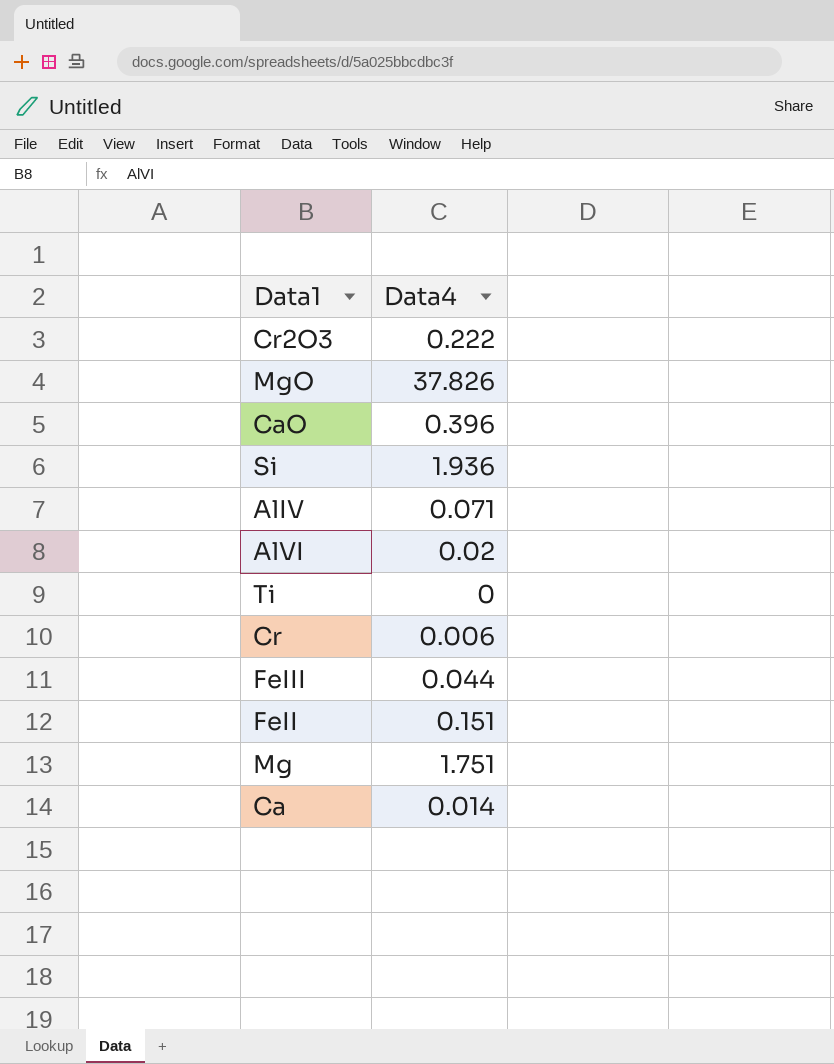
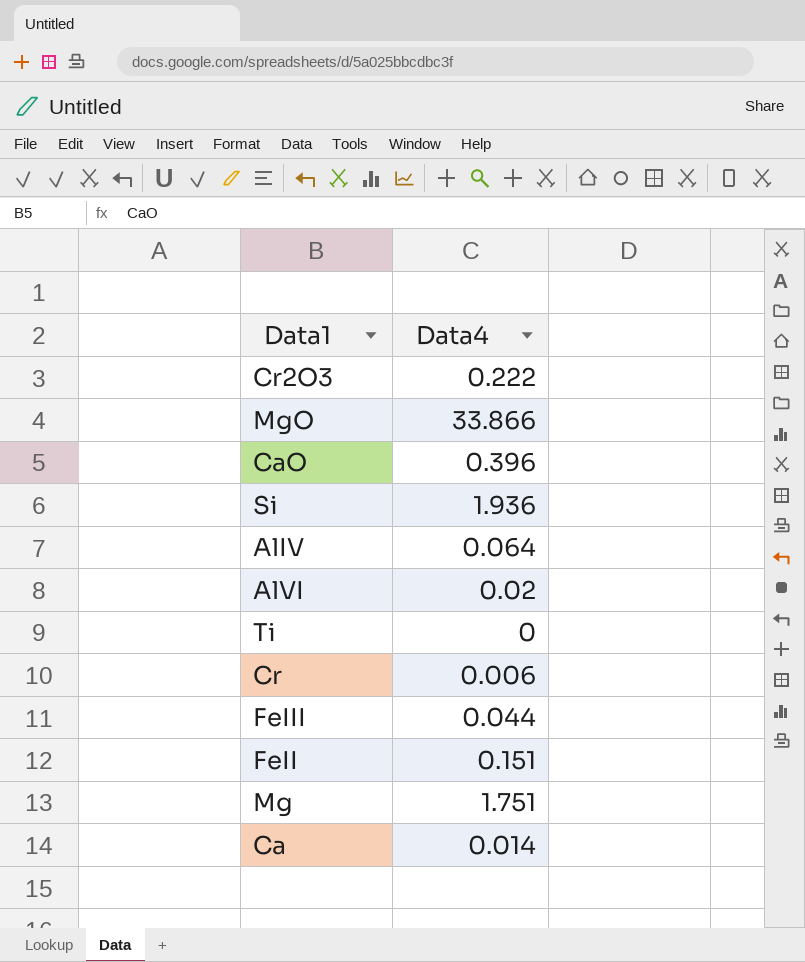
MgO | Data4: 37.826 -> 33.866
AlIV | Data4: 0.071 -> 0.064

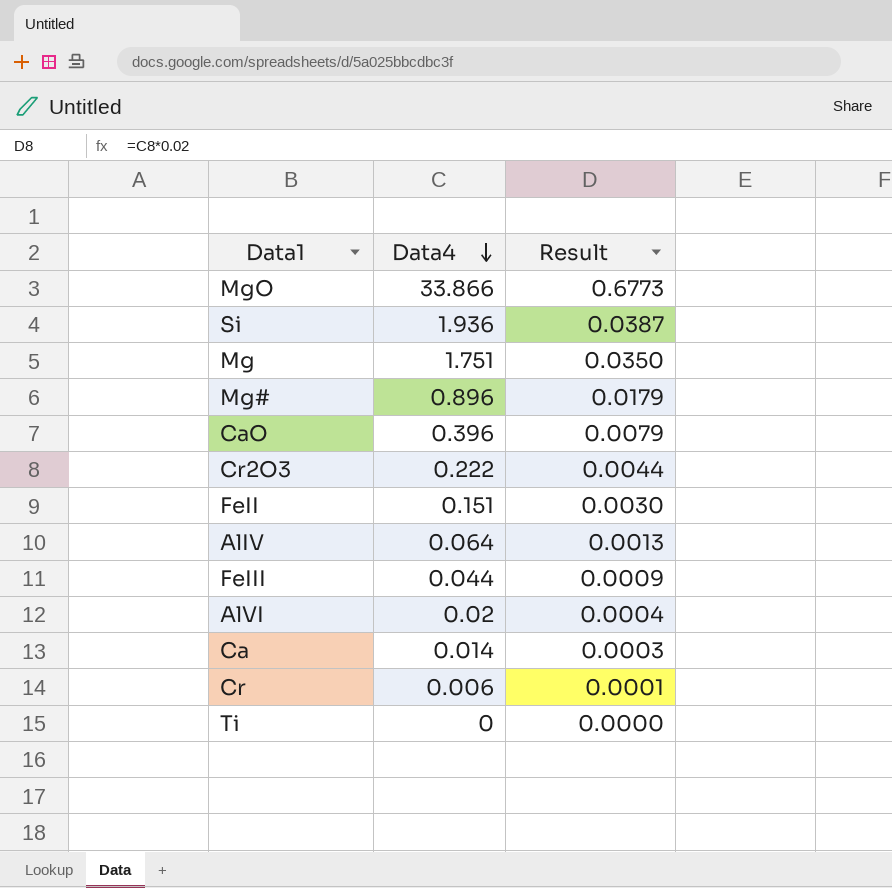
row order: none -> Data4 descending
column Result | formula: none -> [Data4] * 0.02
row Mg#: none -> 0.896 | 0.0179

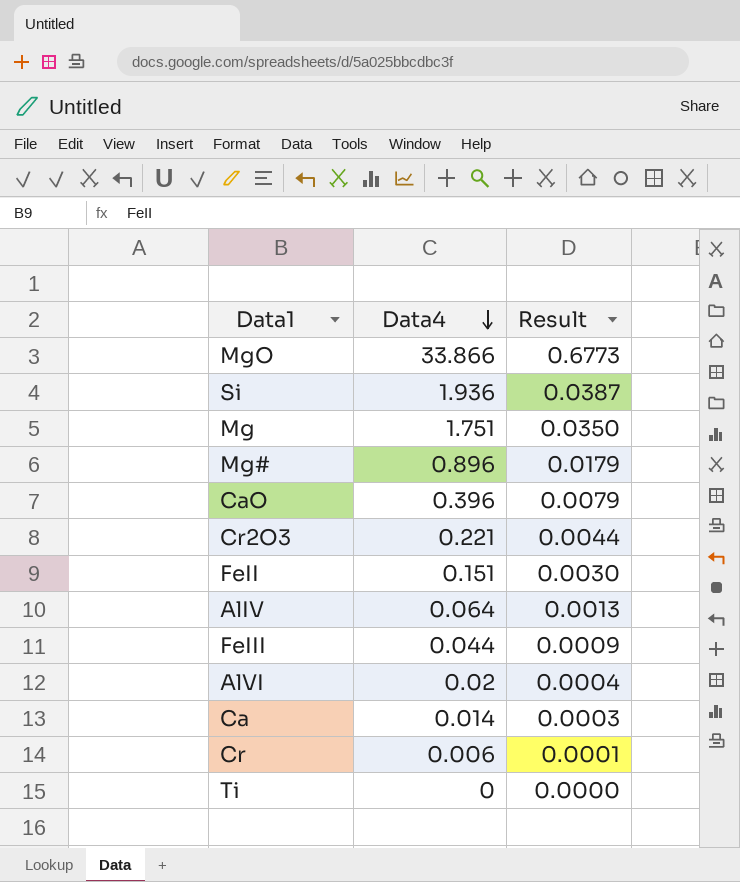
Cr2O3 | Data4: 0.222 -> 0.221

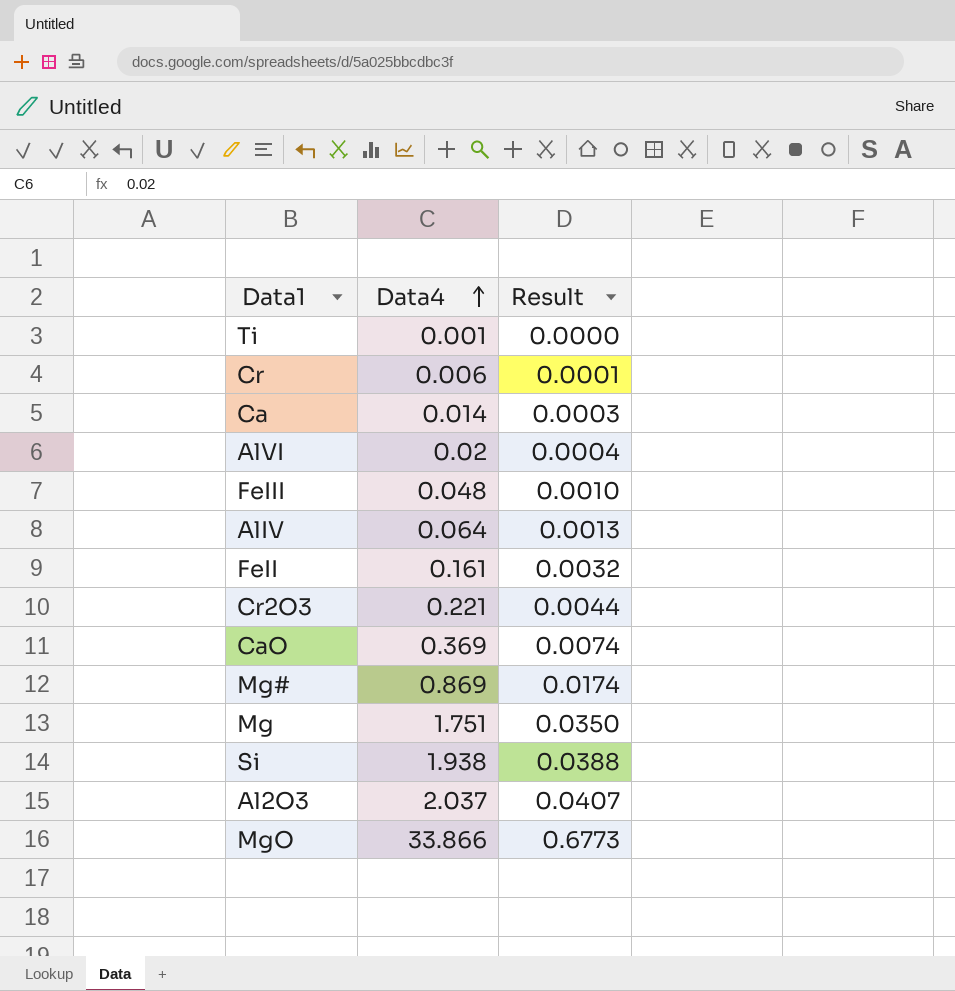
row order: Data4 descending -> Data4 ascending
Ti | Data4: 0 -> 0.001
FeIII | Data4: 0.044 -> 0.048
FeIII | Result: 0.0009 -> 0.0010
FeII | Data4: 0.151 -> 0.161
FeII | Result: 0.0030 -> 0.0032
CaO | Data4: 0.396 -> 0.369
CaO | Result: 0.0079 -> 0.0074
Mg# | Data4: 0.896 -> 0.869
Mg# | Result: 0.0179 -> 0.0174
Si | Data4: 1.936 -> 1.938
Si | Result: 0.0387 -> 0.0388
row Al2O3: none -> 2.037 | 0.0407

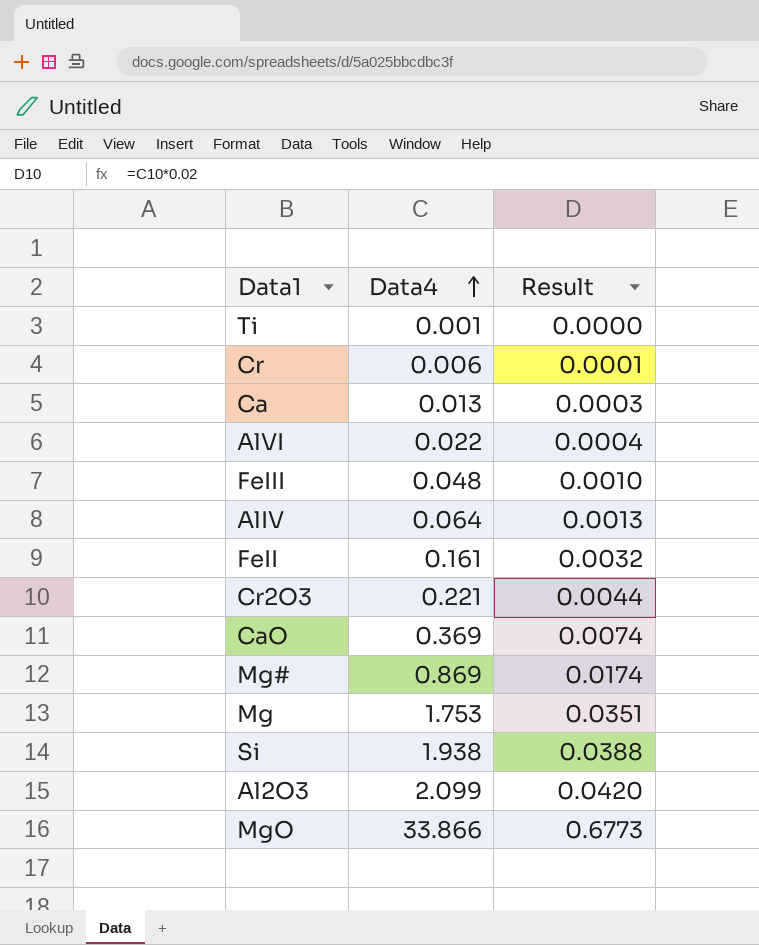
Ca | Data4: 0.014 -> 0.013
AlVI | Data4: 0.02 -> 0.022
Mg | Data4: 1.751 -> 1.753
Mg | Result: 0.0350 -> 0.0351
Al2O3 | Data4: 2.037 -> 2.099
Al2O3 | Result: 0.0407 -> 0.0420

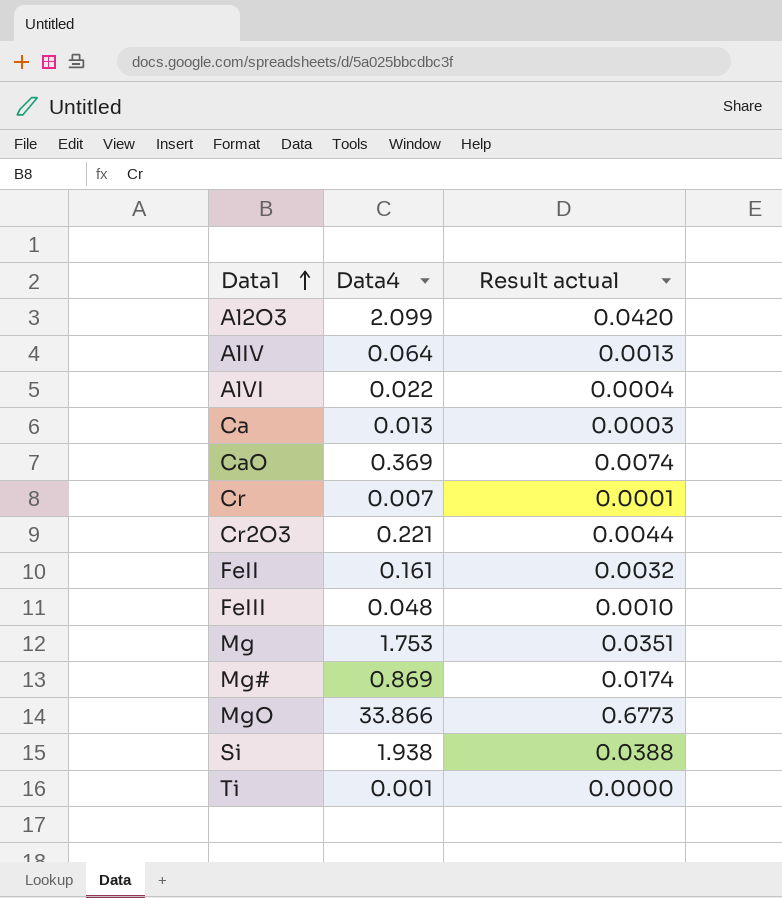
row order: Data4 ascending -> Data1 ascending
column name: Result -> Result actual
Cr | Data4: 0.006 -> 0.007

